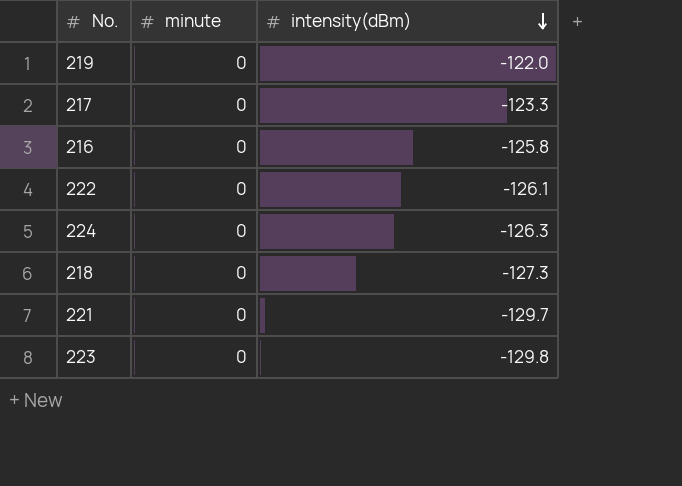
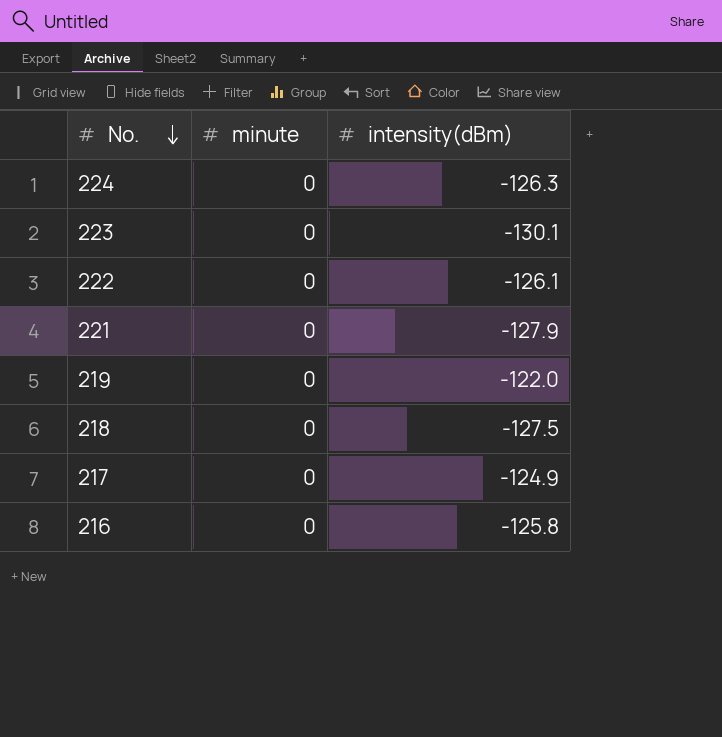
row order: intensity(dBm) descending -> No. descending
223 | intensity(dBm): -129.8 -> -130.1
221 | intensity(dBm): -129.7 -> -127.9
218 | intensity(dBm): -127.3 -> -127.5
217 | intensity(dBm): -123.3 -> -124.9

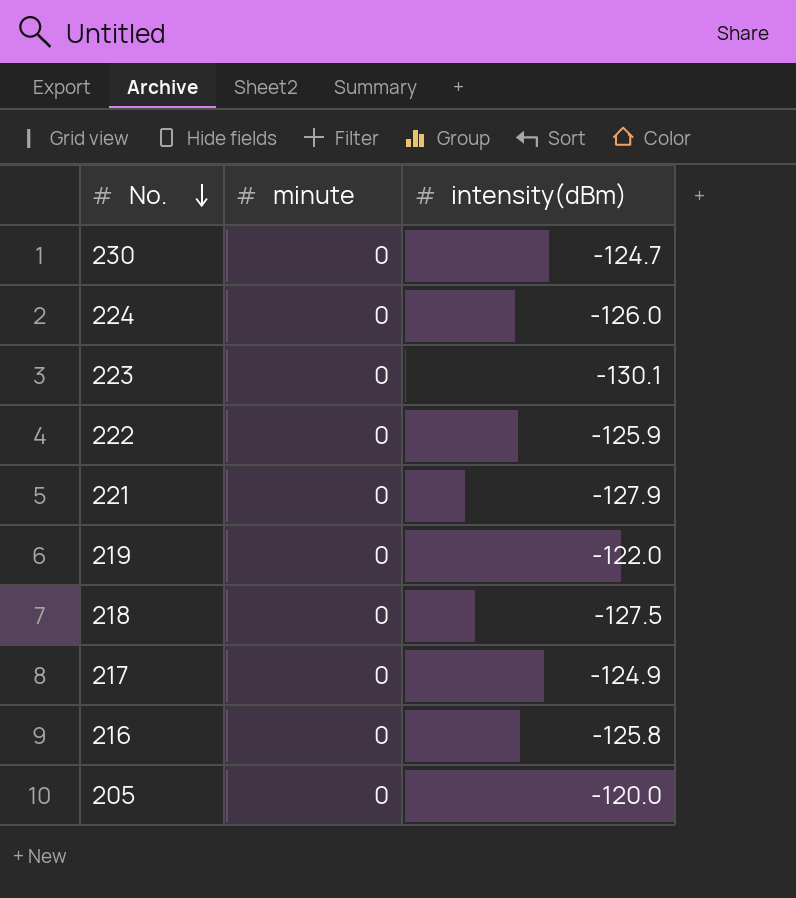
row 230: none -> 0 | -124.7
224 | intensity(dBm): -126.3 -> -126.0
222 | intensity(dBm): -126.1 -> -125.9
row 205: none -> 0 | -120.0

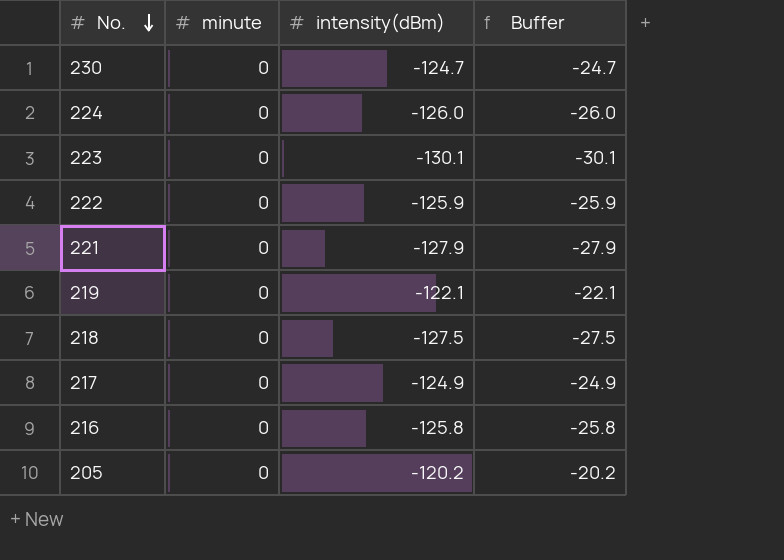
column Buffer | formula: none -> [intensity(dBm)] + 100
219 | intensity(dBm): -122.0 -> -122.1
205 | intensity(dBm): -120.0 -> -120.2

